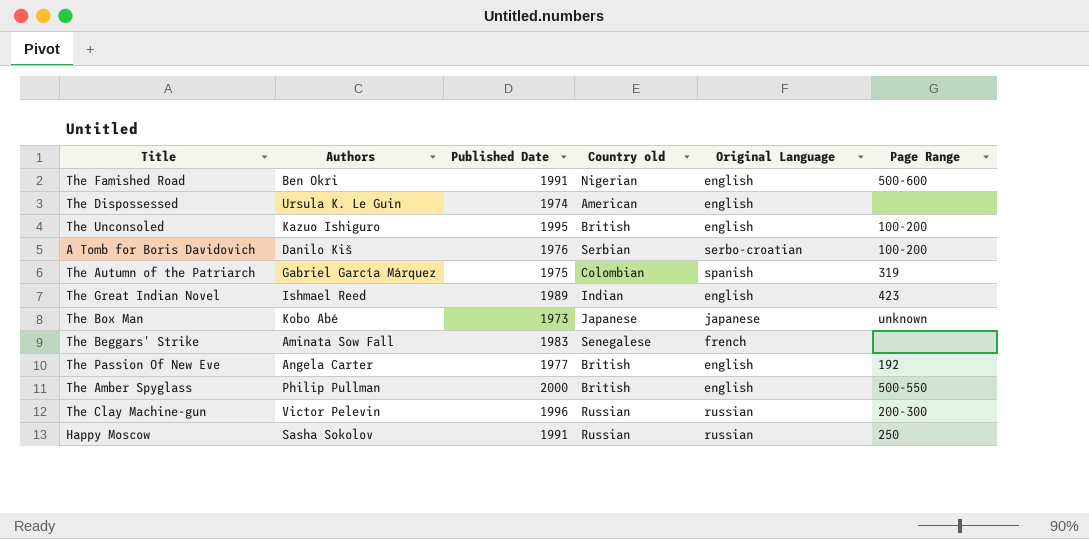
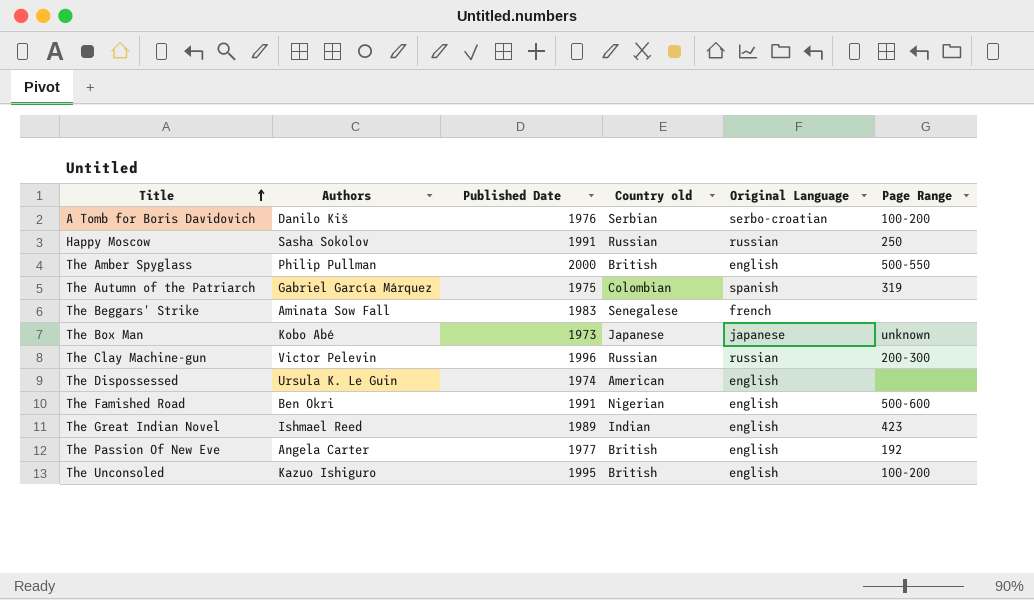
row order: none -> Title ascending

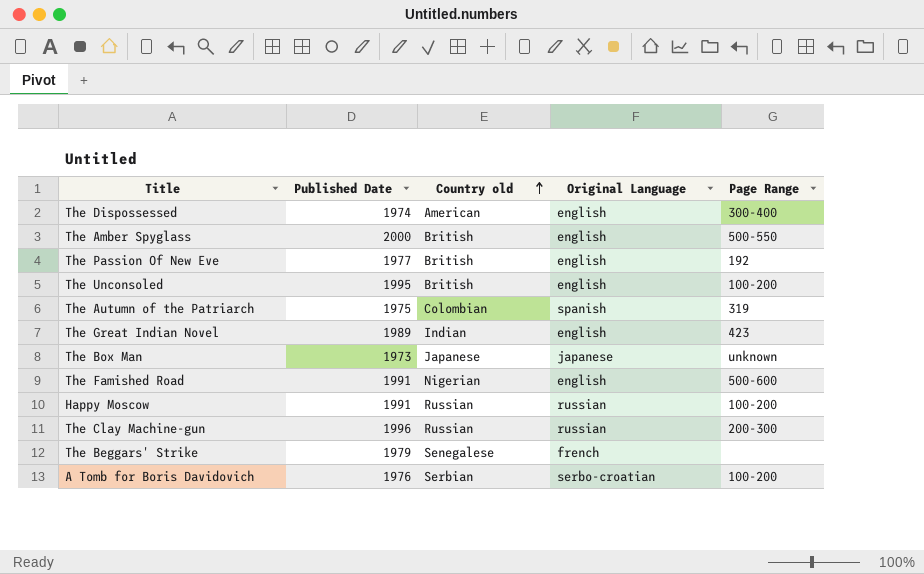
row order: Title ascending -> Country old ascending
column Authors | position: 2 -> none
The Dispossessed | Page Range: none -> 300-400
Happy Moscow | Page Range: 250 -> 100-200
The Beggars' Strike | Published Date: 1983 -> 1979

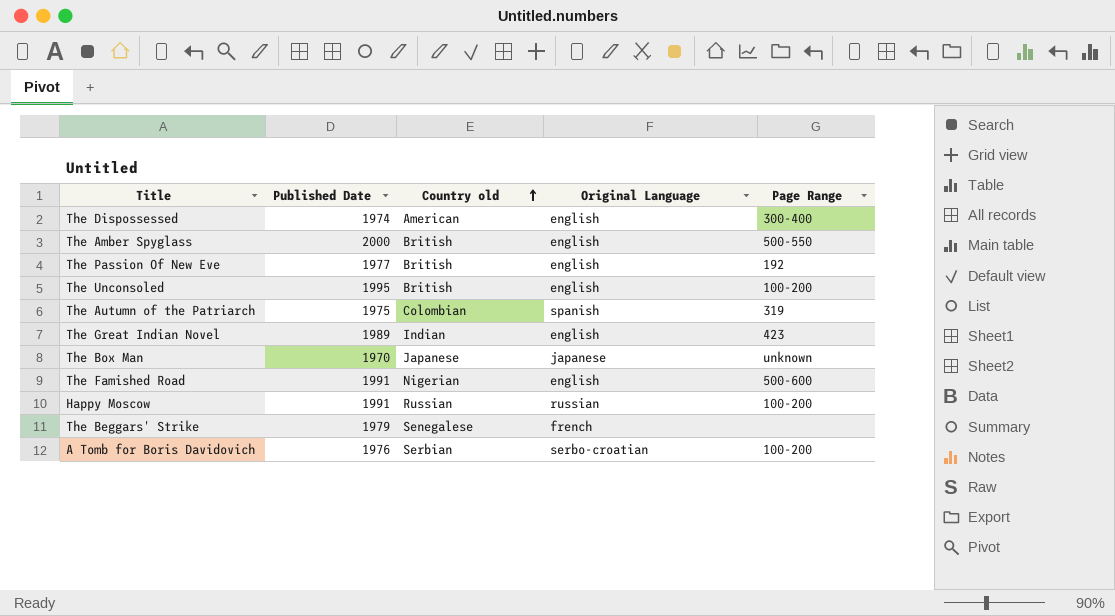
row The Clay Machine-gun: 1996 | Russian | russian | 200-300 -> none
The Box Man | Published Date: 1973 -> 1970

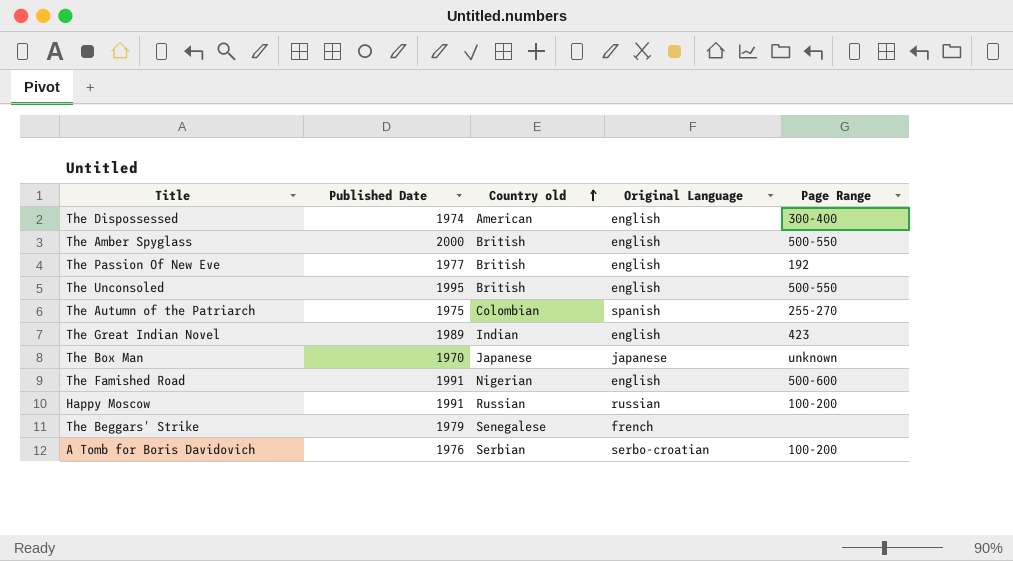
The Unconsoled | Page Range: 100-200 -> 500-550
The Autumn of the Patriarch | Page Range: 319 -> 255-270

